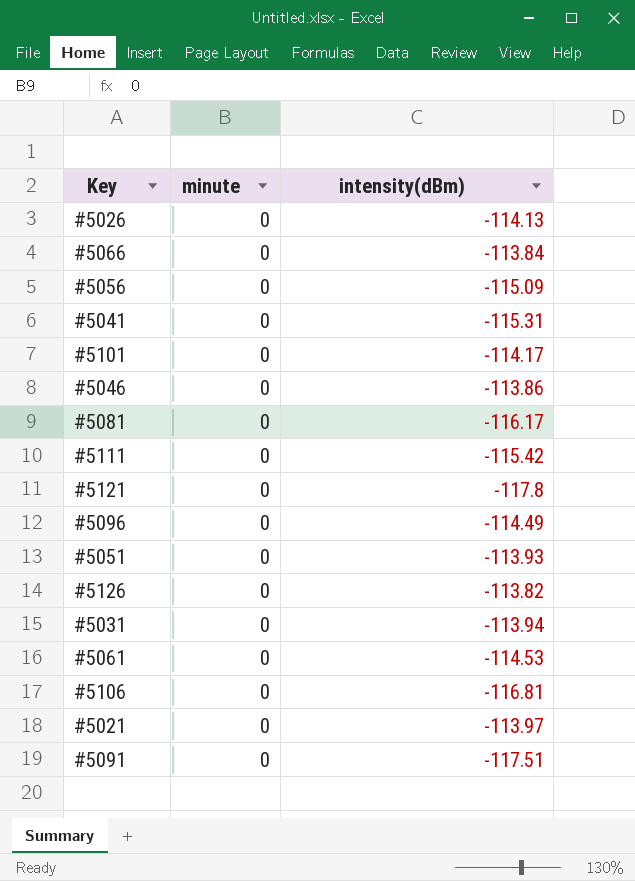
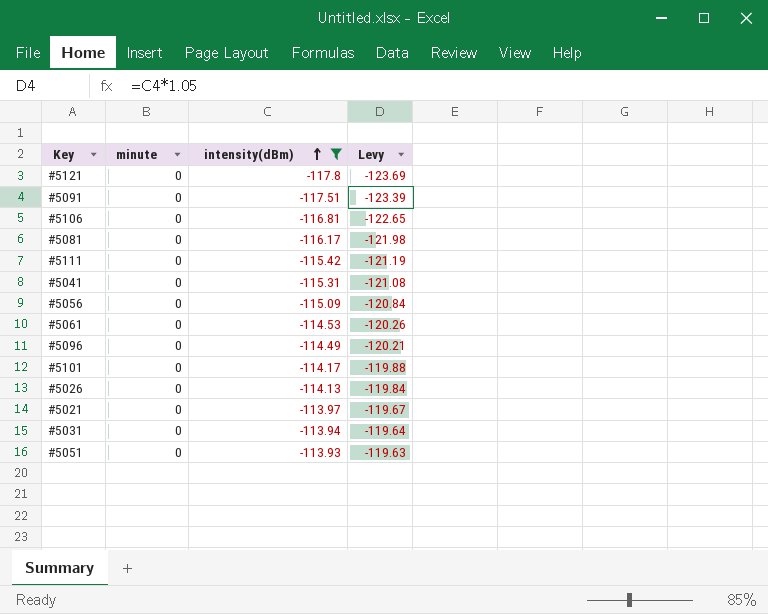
filter: none -> intensity(dBm) <= -113.93
row order: none -> intensity(dBm) ascending
column Levy | formula: none -> [intensity(dBm)] * 1.05

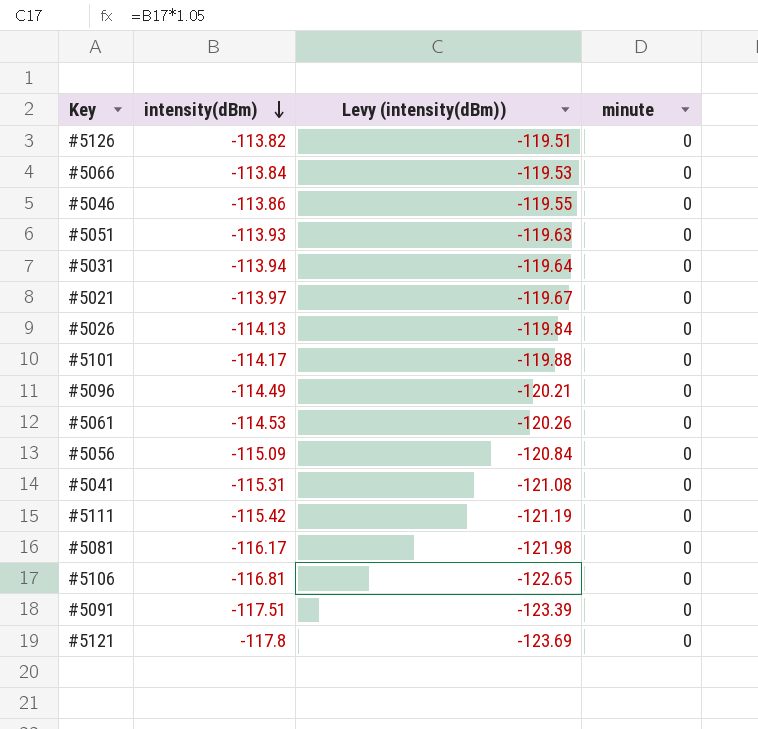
filter: intensity(dBm) <= -113.93 -> none
row order: intensity(dBm) ascending -> intensity(dBm) descending
column name: Levy -> Levy (intensity(dBm))
column minute | position: 2 -> 4

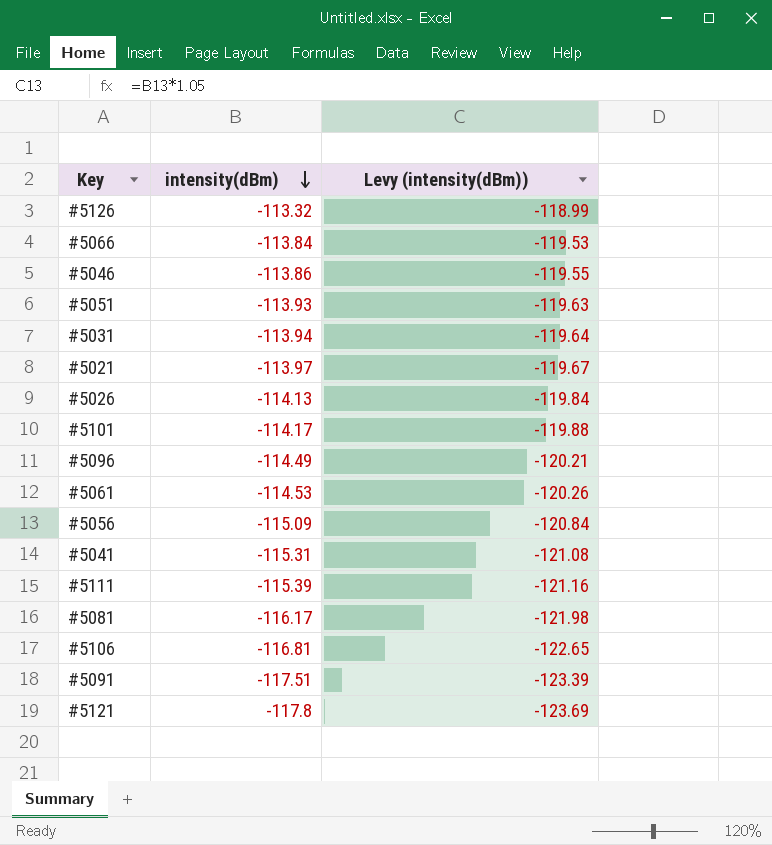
column minute | position: 4 -> none
#5126 | intensity(dBm): -113.82 -> -113.32
#5126 | Levy (intensity(dBm)): -119.51 -> -118.99
#5111 | intensity(dBm): -115.42 -> -115.39
#5111 | Levy (intensity(dBm)): -121.19 -> -121.16

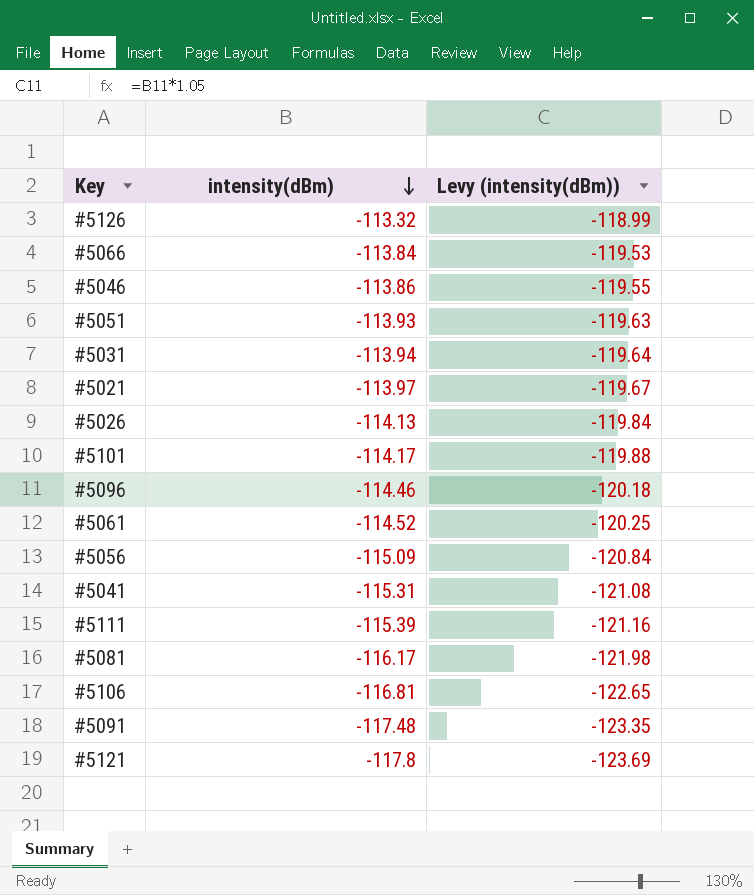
#5096 | intensity(dBm): -114.49 -> -114.46
#5096 | Levy (intensity(dBm)): -120.21 -> -120.18
#5061 | intensity(dBm): -114.53 -> -114.52
#5061 | Levy (intensity(dBm)): -120.26 -> -120.25
#5091 | intensity(dBm): -117.51 -> -117.48
#5091 | Levy (intensity(dBm)): -123.39 -> -123.35

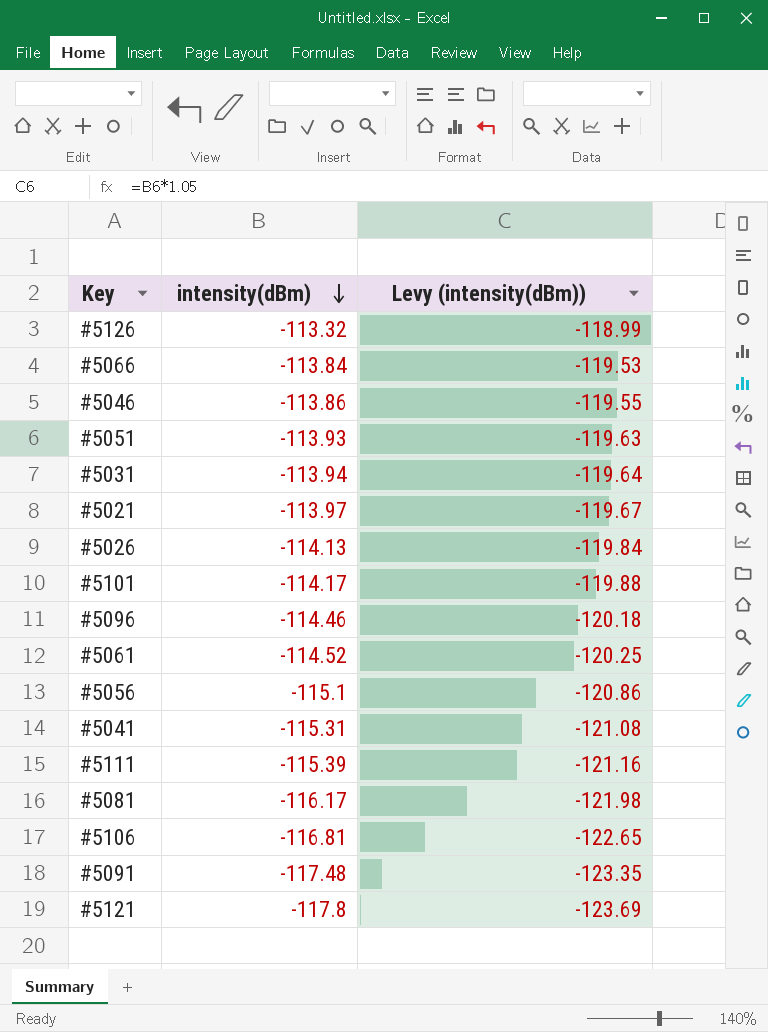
#5056 | intensity(dBm): -115.09 -> -115.1
#5056 | Levy (intensity(dBm)): -120.84 -> -120.86

